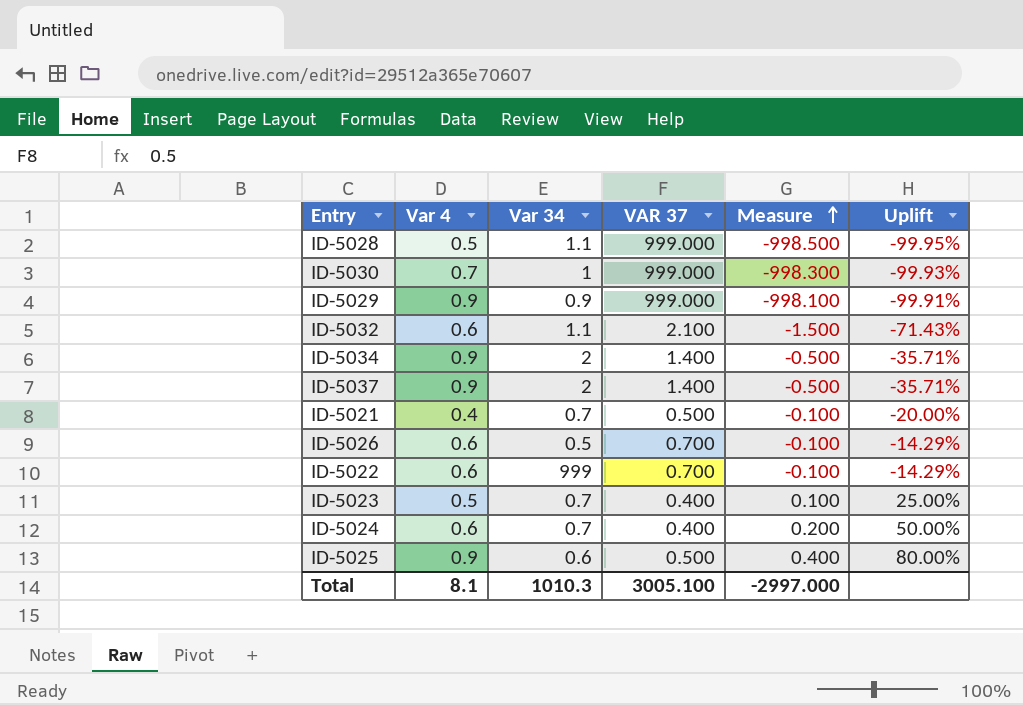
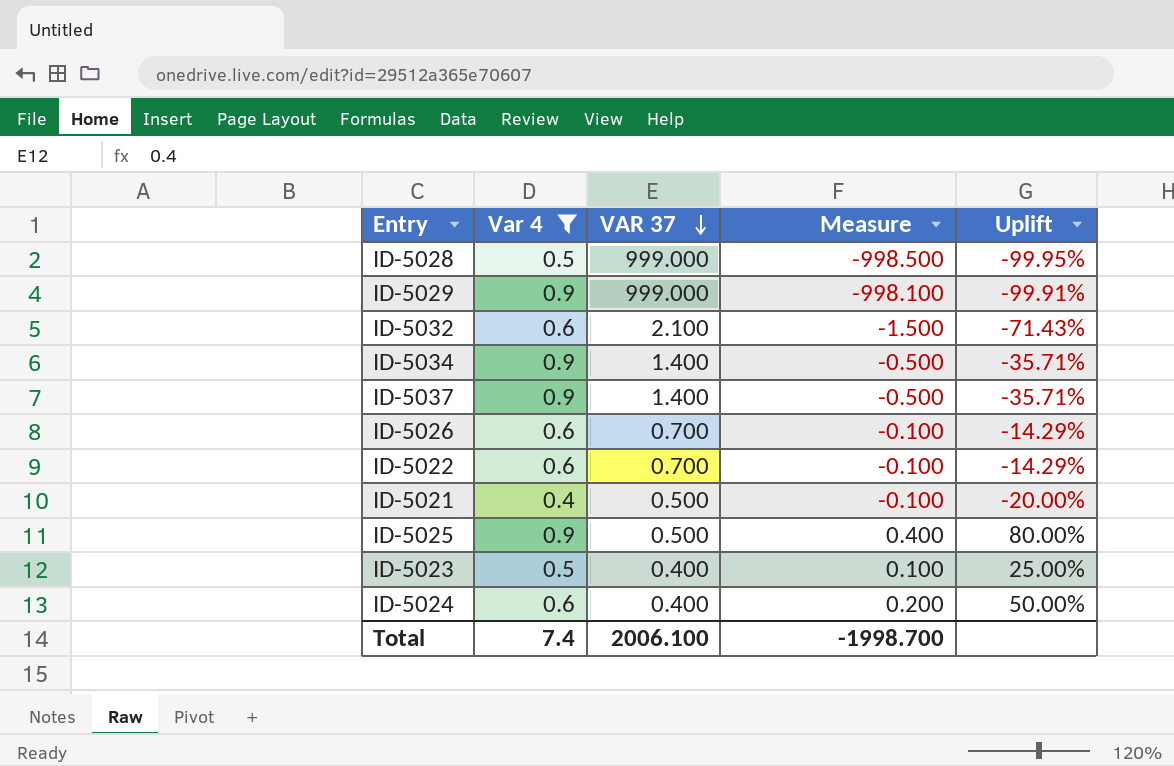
filter: none -> Var 4 != 0.7
row order: Measure ascending -> VAR 37 descending
column Var 34 | position: 3 -> none
Total | Var 4: 8.1 -> 7.4
Total | VAR 37: 3005.100 -> 2006.100
Total | Measure: -2997.000 -> -1998.700

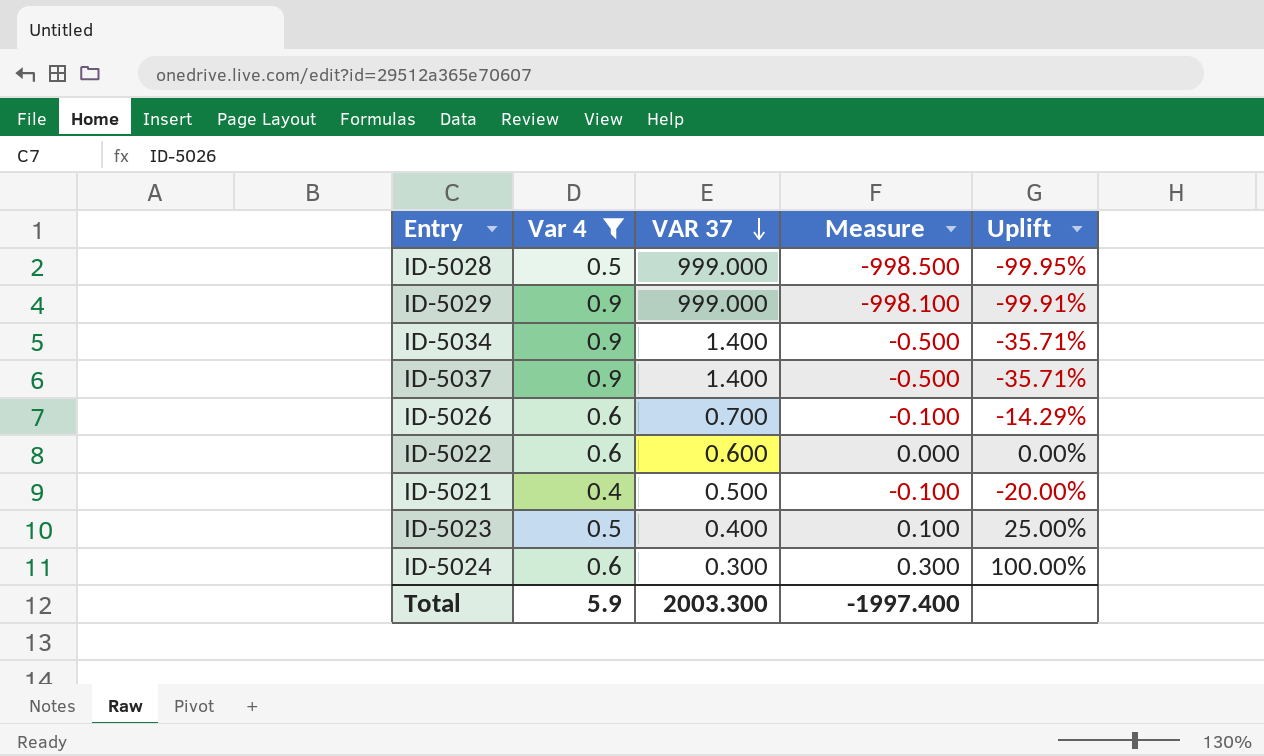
row ID-5032: 0.6 | 2.100 | -1.500 | -71.43% -> none
row ID-5025: 0.9 | 0.500 | 0.400 | 80.00% -> none
ID-5022 | VAR 37: 0.700 -> 0.600
ID-5022 | Measure: -0.100 -> 0.000
ID-5022 | Uplift: -14.29% -> 0.00%
ID-5024 | VAR 37: 0.400 -> 0.300
ID-5024 | Measure: 0.200 -> 0.300
ID-5024 | Uplift: 50.00% -> 100.00%
Total | Var 4: 7.4 -> 5.9
Total | VAR 37: 2006.100 -> 2003.300
Total | Measure: -1998.700 -> -1997.400

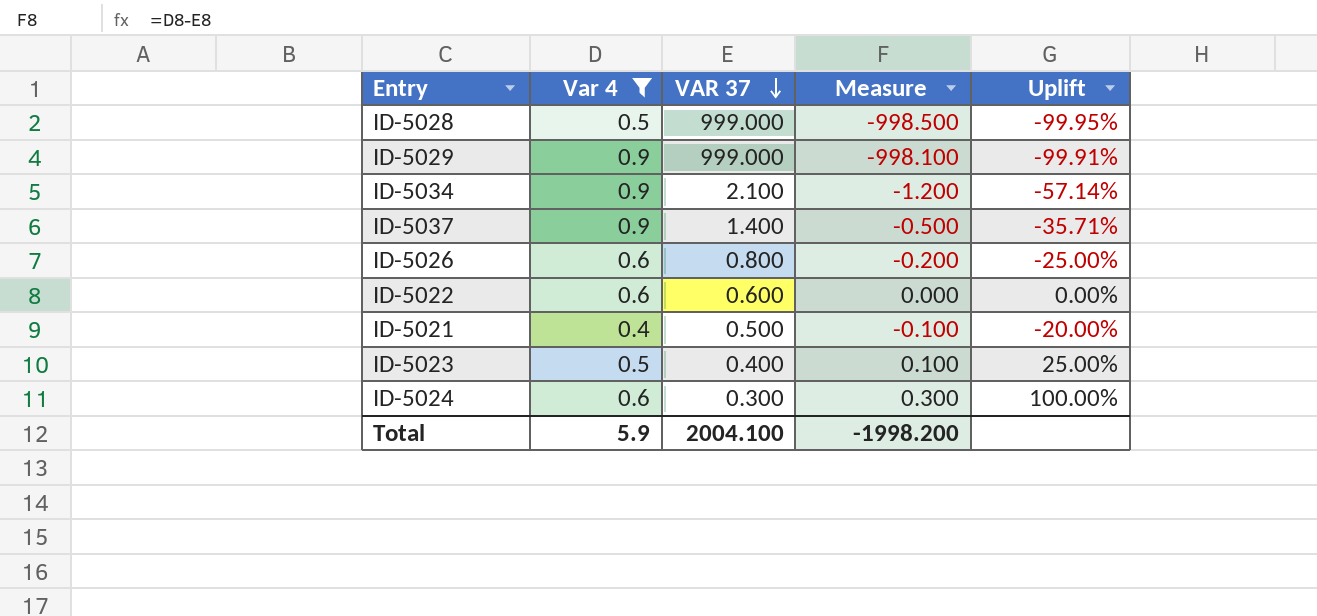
ID-5034 | VAR 37: 1.400 -> 2.100
ID-5034 | Measure: -0.500 -> -1.200
ID-5034 | Uplift: -35.71% -> -57.14%
ID-5026 | VAR 37: 0.700 -> 0.800
ID-5026 | Measure: -0.100 -> -0.200
ID-5026 | Uplift: -14.29% -> -25.00%
Total | VAR 37: 2003.300 -> 2004.100
Total | Measure: -1997.400 -> -1998.200

